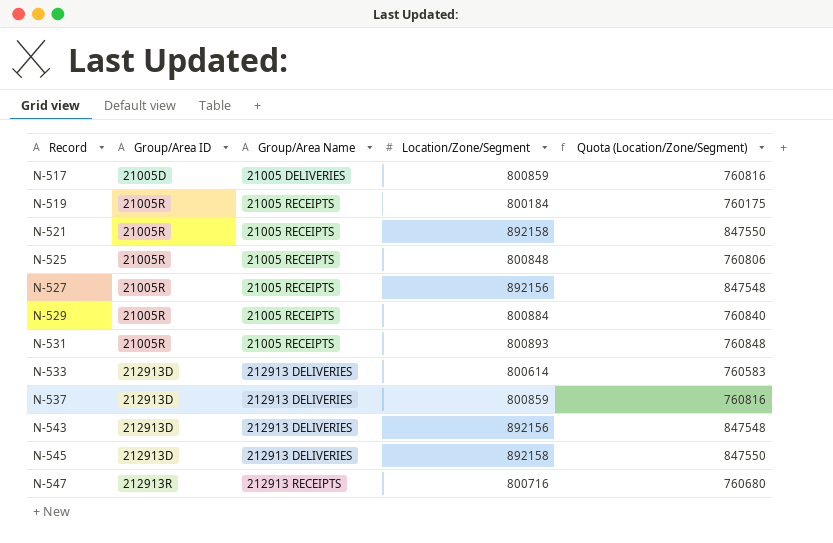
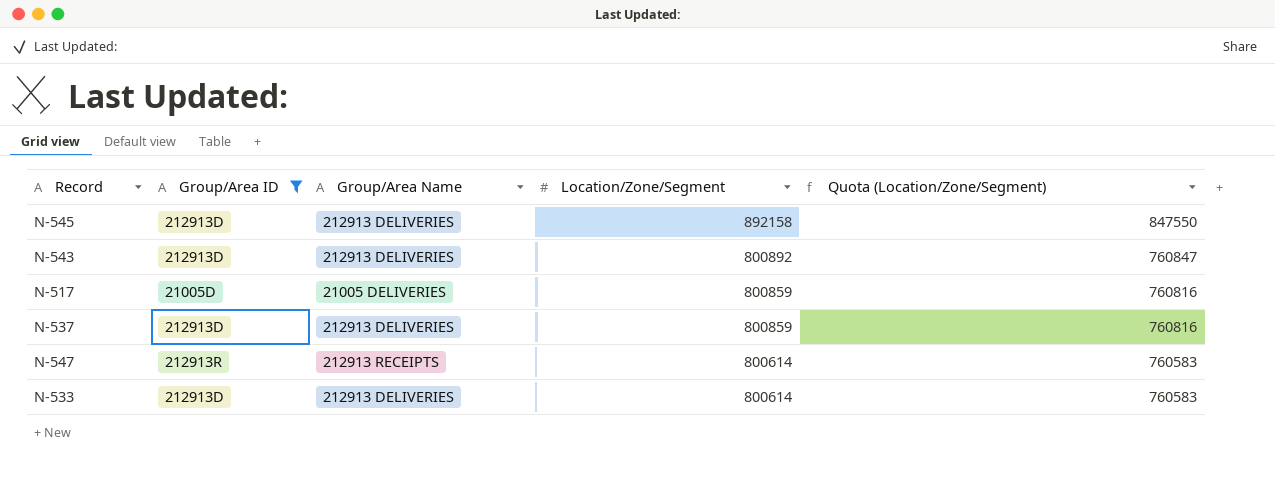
filter: none -> Group/Area ID != 21005R
row order: Record ascending -> Location/Zone/Segment descending
N-543 | Location/Zone/Segment: 892156 -> 800892
N-543 | Quota (Location/Zone/Segment): 847548 -> 760847
N-547 | Location/Zone/Segment: 800716 -> 800614
N-547 | Quota (Location/Zone/Segment): 760680 -> 760583

